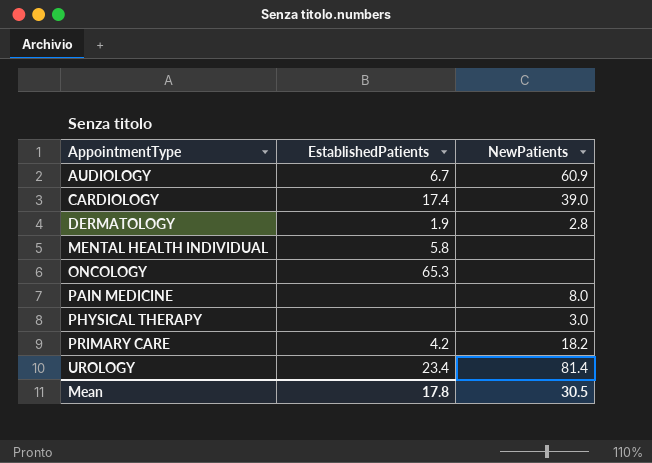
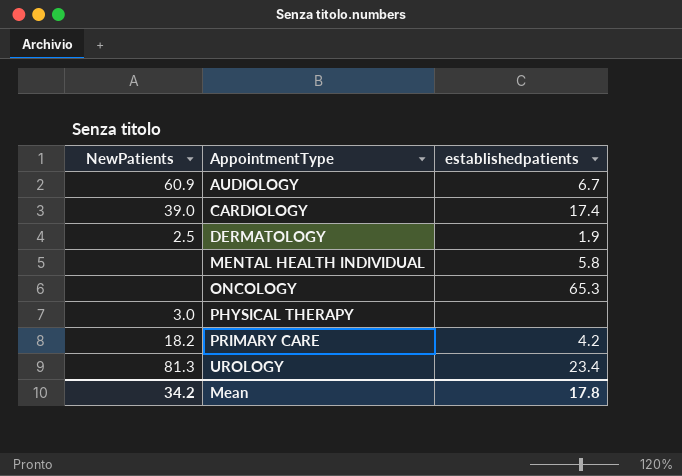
column NewPatients | position: 3 -> 1
column name: EstablishedPatients -> establishedpatients
row PAIN MEDICINE: none | 8.0 -> none
DERMATOLOGY | NewPatients: 2.8 -> 2.5
UROLOGY | NewPatients: 81.4 -> 81.3
Mean | NewPatients: 30.5 -> 34.2

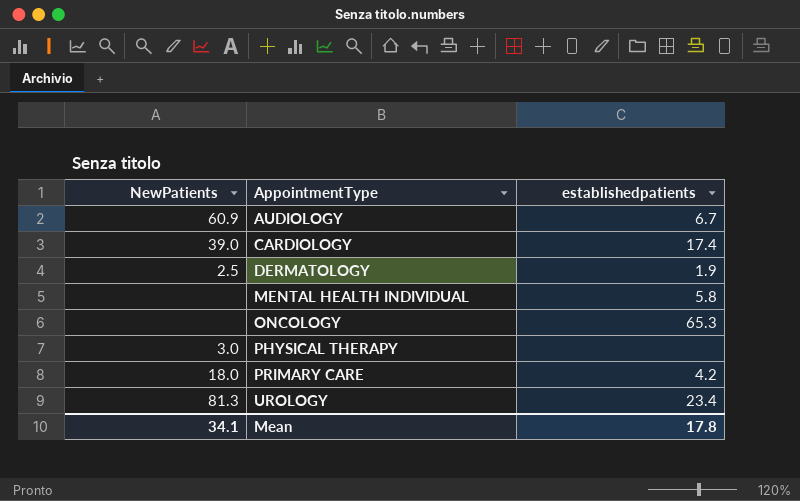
PRIMARY CARE | NewPatients: 18.2 -> 18.0
Mean | NewPatients: 34.2 -> 34.1

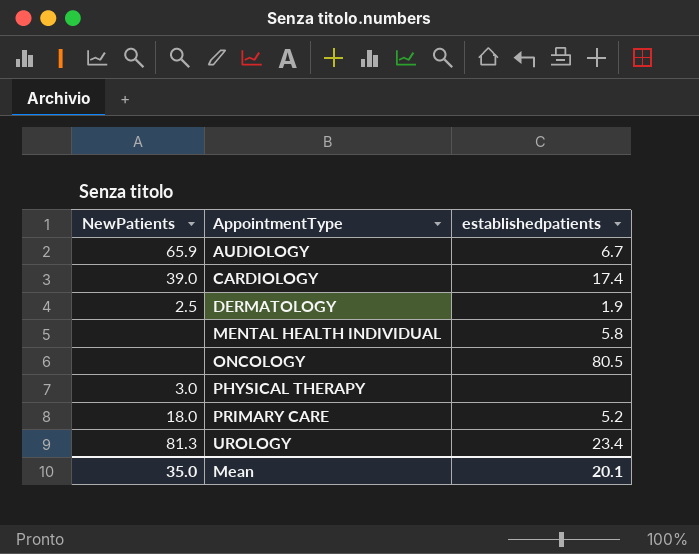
AUDIOLOGY | NewPatients: 60.9 -> 65.9
ONCOLOGY | establishedpatients: 65.3 -> 80.5
PRIMARY CARE | establishedpatients: 4.2 -> 5.2
Mean | NewPatients: 34.1 -> 35.0
Mean | establishedpatients: 17.8 -> 20.1

